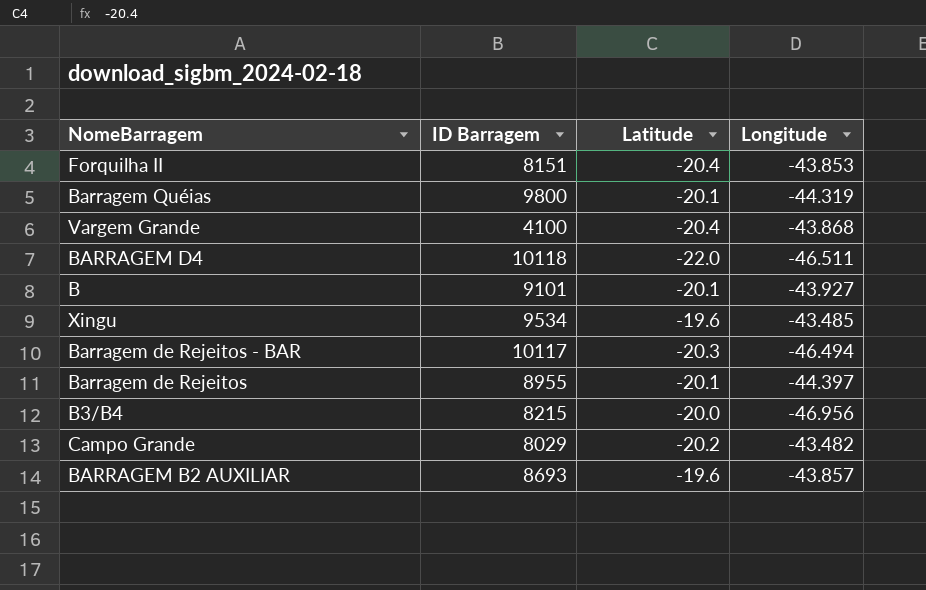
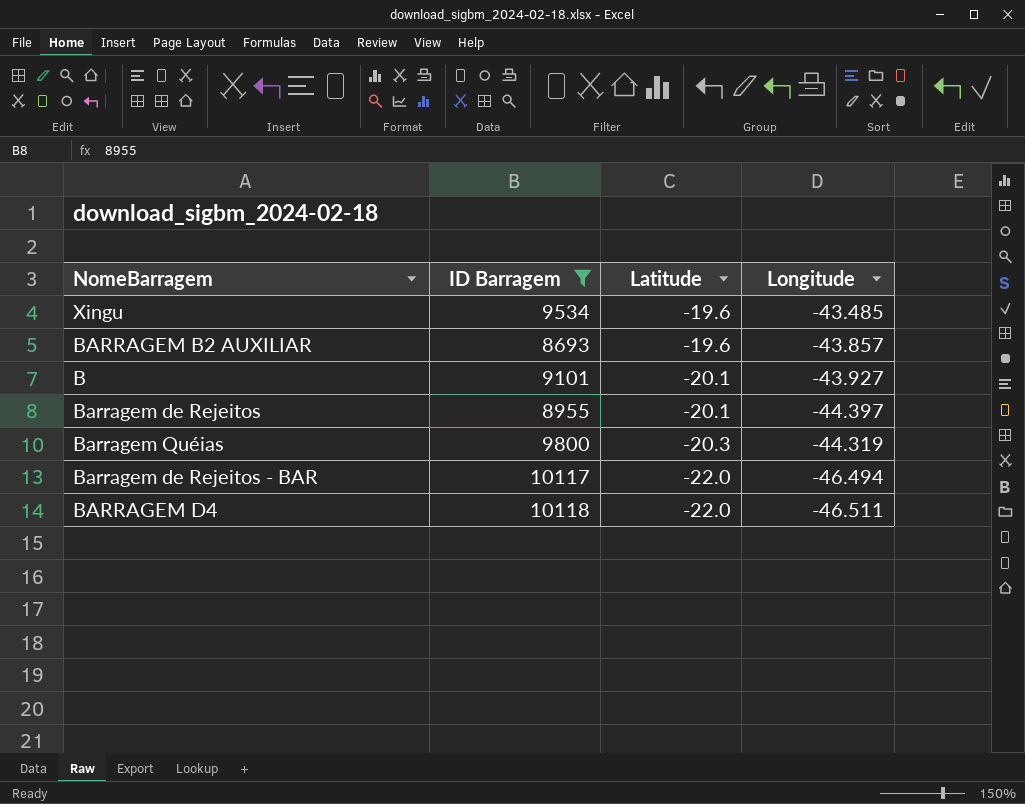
filter: none -> ID Barragem >= 8693
row order: none -> Latitude descending
Barragem Quéias | Latitude: -20.1 -> -20.3
Barragem de Rejeitos - BAR | Latitude: -20.3 -> -22.0

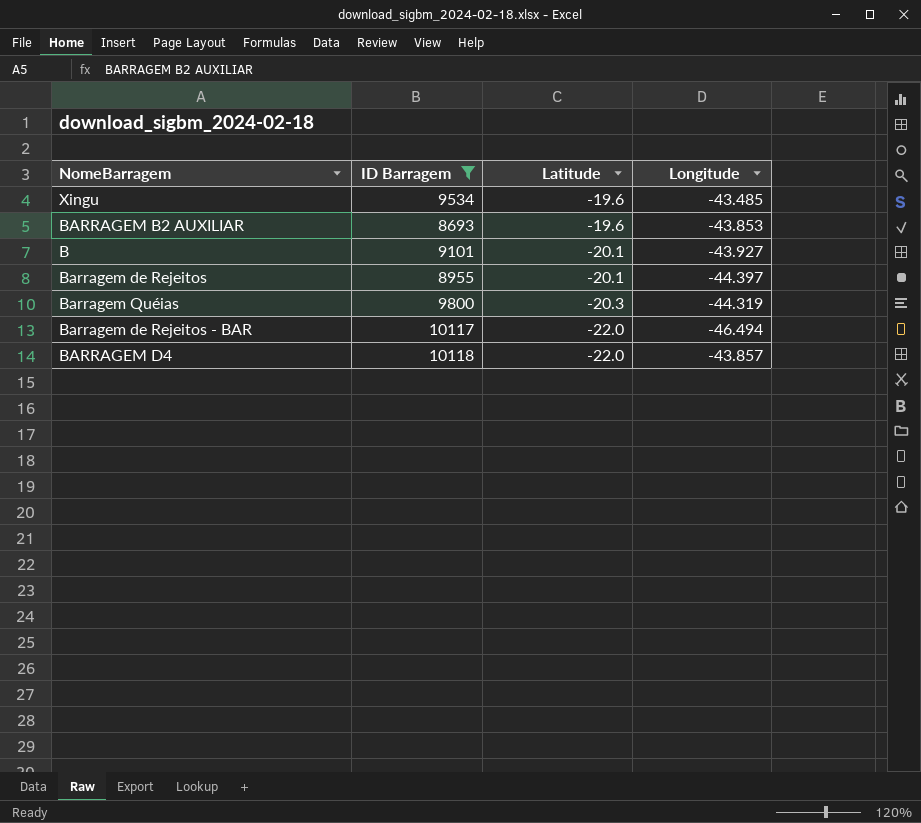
BARRAGEM B2 AUXILIAR | Longitude: -43.857 -> -43.853
BARRAGEM D4 | Longitude: -46.511 -> -43.857

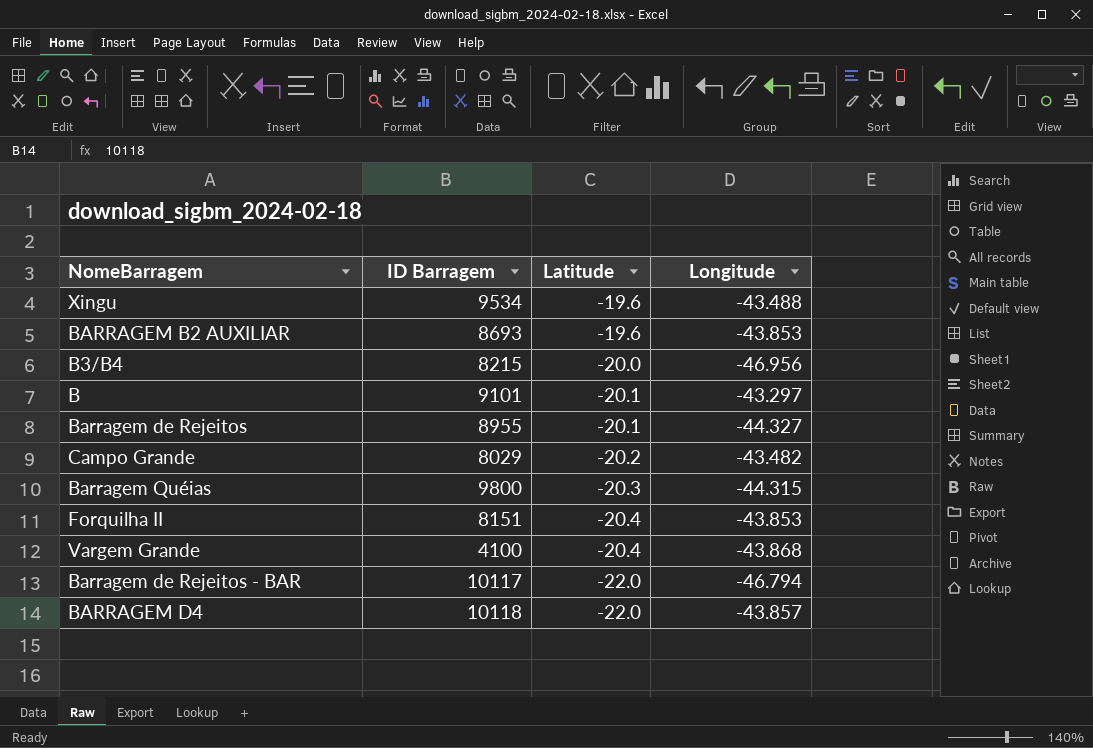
filter: ID Barragem >= 8693 -> none
Xingu | Longitude: -43.485 -> -43.488
B | Longitude: -43.927 -> -43.297
Barragem de Rejeitos | Longitude: -44.397 -> -44.327
Barragem Quéias | Longitude: -44.319 -> -44.315
Barragem de Rejeitos - BAR | Longitude: -46.494 -> -46.794

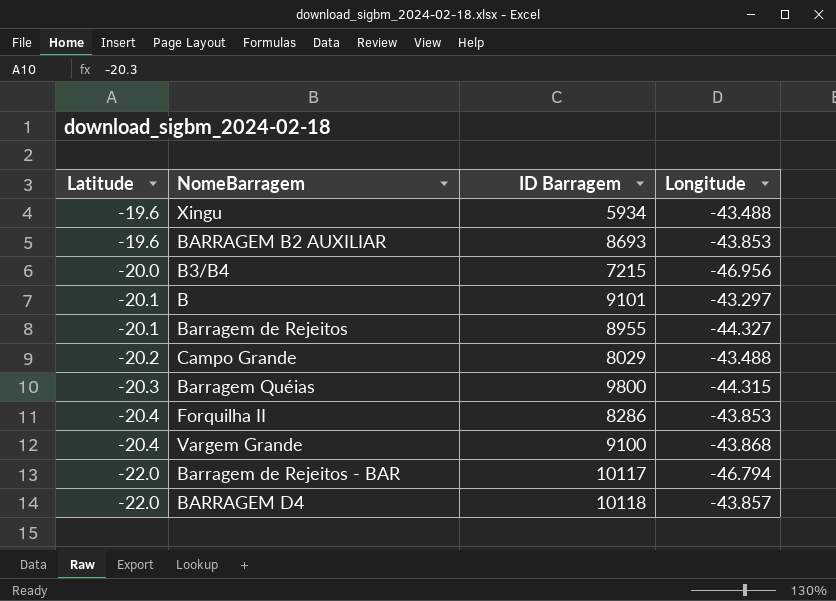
column Latitude | position: 3 -> 1
Xingu | ID Barragem: 9534 -> 5934
B3/B4 | ID Barragem: 8215 -> 7215
Campo Grande | Longitude: -43.482 -> -43.488
Forquilha II | ID Barragem: 8151 -> 8286
Vargem Grande | ID Barragem: 4100 -> 9100

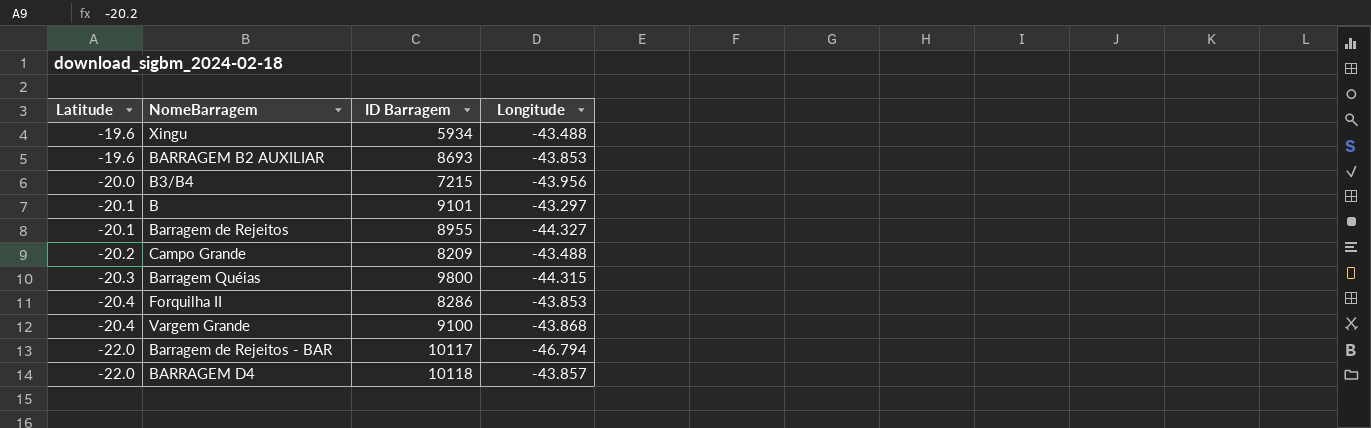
B3/B4 | Longitude: -46.956 -> -43.956
Campo Grande | ID Barragem: 8029 -> 8209

